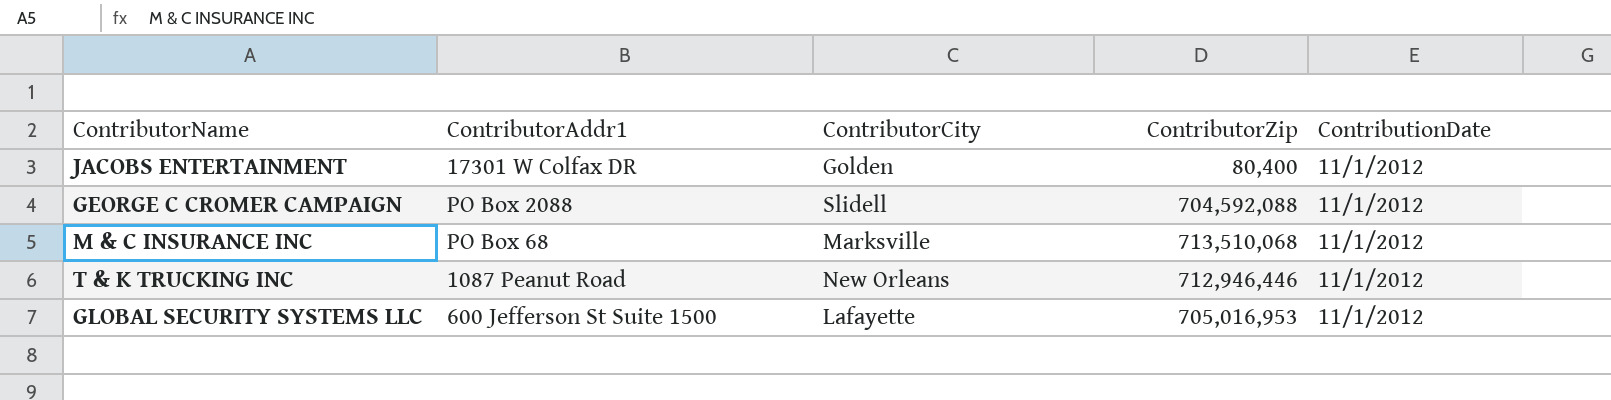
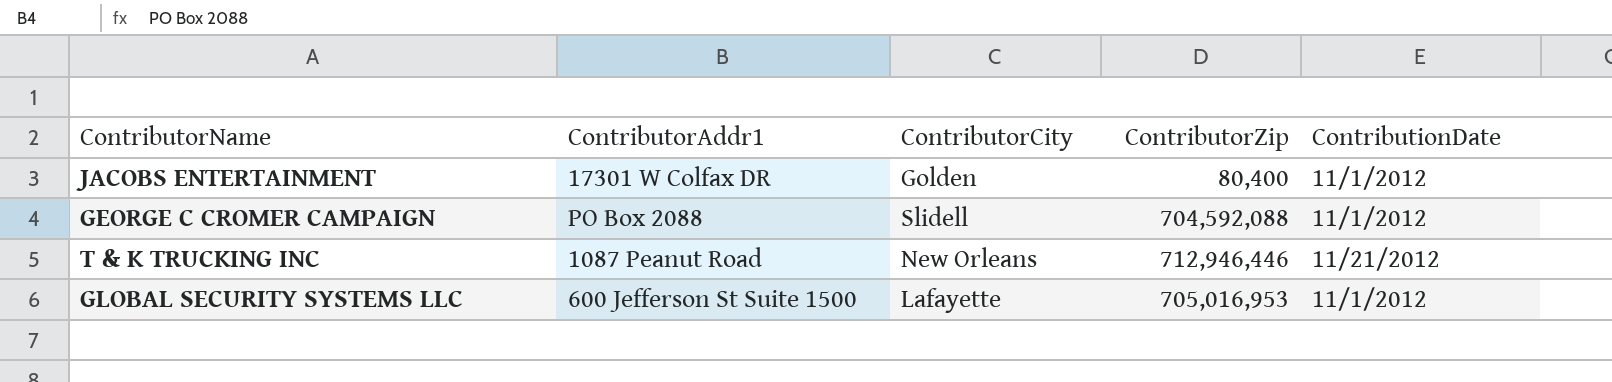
row M & C INSURANCE INC: PO Box 68 | Marksville | 713,510,068 | 11/1/2012 -> none
T & K TRUCKING INC | ContributionDate: 11/1/2012 -> 11/21/2012

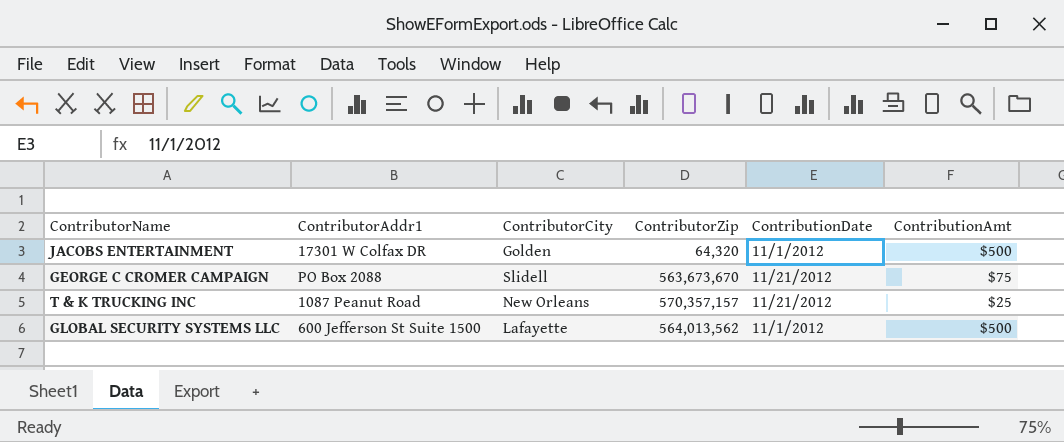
column ContributionAmt | position: none -> 6
JACOBS ENTERTAINMENT | ContributorZip: 80,400 -> 64,320
GEORGE C CROMER CAMPAIGN | ContributorZip: 704,592,088 -> 563,673,670
GEORGE C CROMER CAMPAIGN | ContributionDate: 11/1/2012 -> 11/21/2012
T & K TRUCKING INC | ContributorZip: 712,946,446 -> 570,357,157
GLOBAL SECURITY SYSTEMS LLC | ContributorZip: 705,016,953 -> 564,013,562

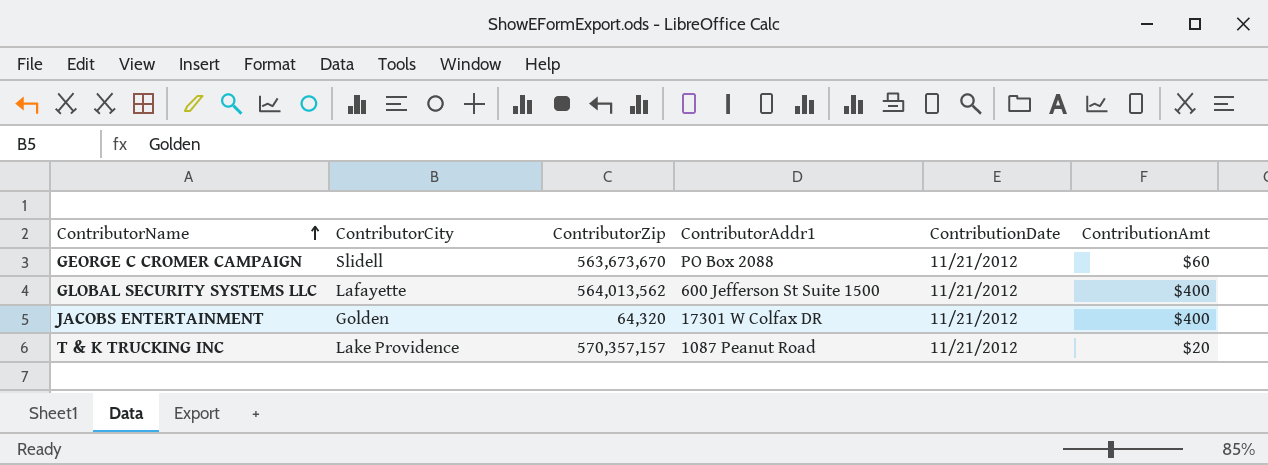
row order: none -> ContributorName ascending
column ContributorAddr1 | position: 2 -> 4
GEORGE C CROMER CAMPAIGN | ContributionAmt: $75 -> $60
GLOBAL SECURITY SYSTEMS LLC | ContributionDate: 11/1/2012 -> 11/21/2012
GLOBAL SECURITY SYSTEMS LLC | ContributionAmt: $500 -> $400
JACOBS ENTERTAINMENT | ContributionDate: 11/1/2012 -> 11/21/2012
JACOBS ENTERTAINMENT | ContributionAmt: $500 -> $400
T & K TRUCKING INC | ContributorCity: New Orleans -> Lake Providence
T & K TRUCKING INC | ContributionAmt: $25 -> $20

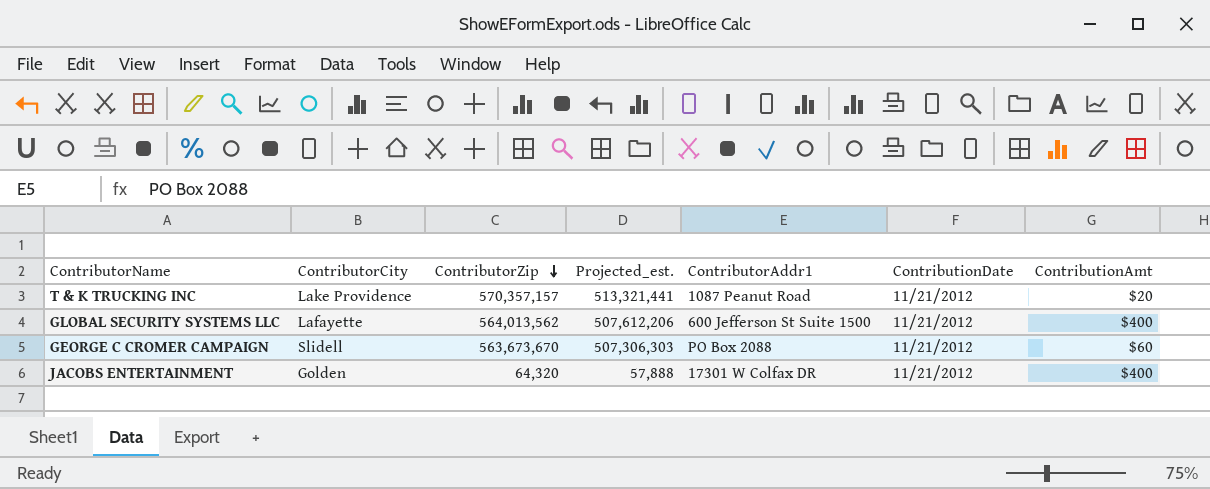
row order: ContributorName ascending -> ContributorZip descending
column Projected_est. | formula: none -> [ContributorZip] * 0.9

